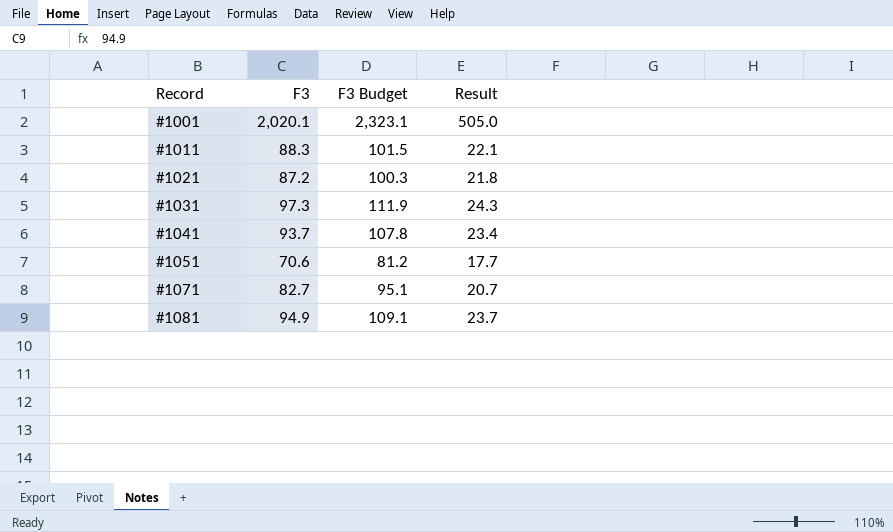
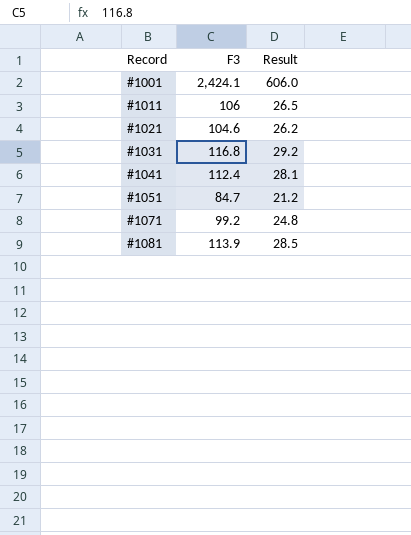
column F3 Budget | formula: [F3] * 1.15 -> none
#1001 | F3: 2,020.1 -> 2,424.1
#1001 | Result: 505.0 -> 606.0
#1011 | F3: 88.3 -> 106
#1011 | Result: 22.1 -> 26.5
#1021 | F3: 87.2 -> 104.6
#1021 | Result: 21.8 -> 26.2
#1031 | F3: 97.3 -> 116.8
#1031 | Result: 24.3 -> 29.2
#1041 | F3: 93.7 -> 112.4
#1041 | Result: 23.4 -> 28.1
#1051 | F3: 70.6 -> 84.7
#1051 | Result: 17.7 -> 21.2
#1071 | F3: 82.7 -> 99.2
#1071 | Result: 20.7 -> 24.8
#1081 | F3: 94.9 -> 113.9
#1081 | Result: 23.7 -> 28.5

